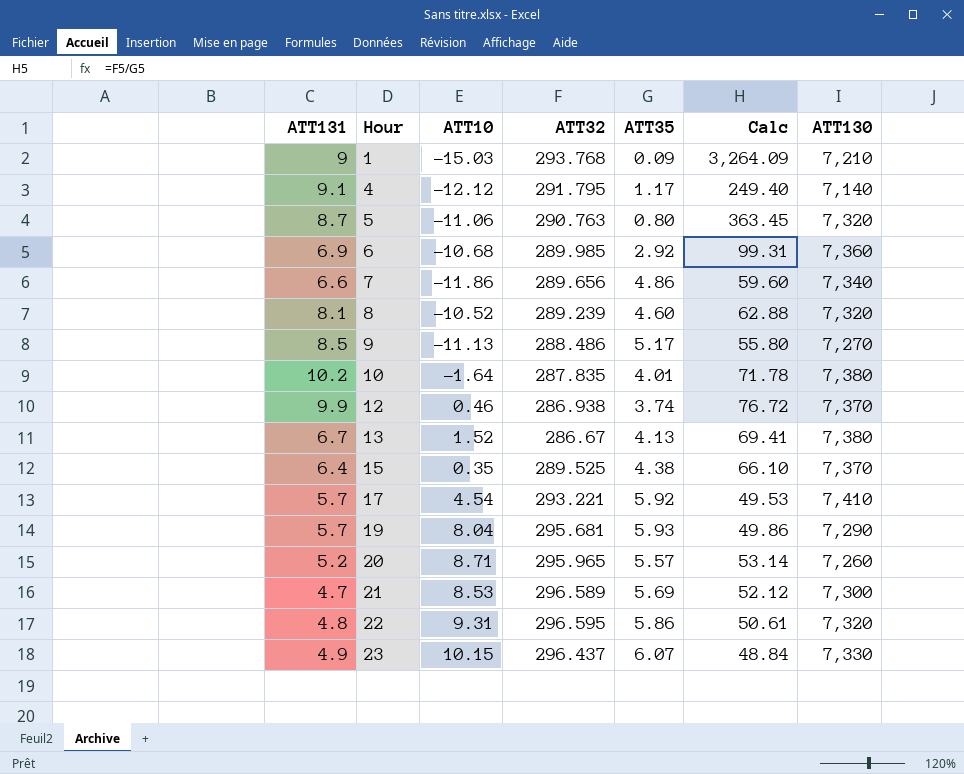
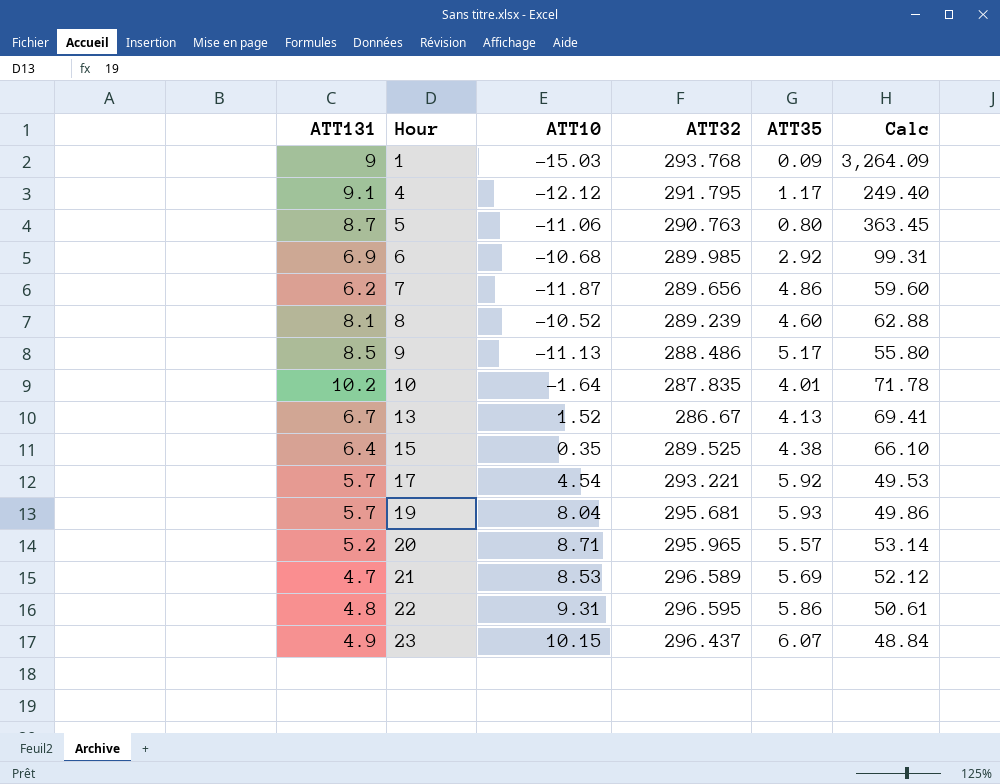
column ATT130 | position: 7 -> none
row 12: 9.9 | 0.46 | 286.938 | 3.74 | 76.72 | 7,370 -> none
7 | ATT131: 6.6 -> 6.2
7 | ATT10: -11.86 -> -11.87

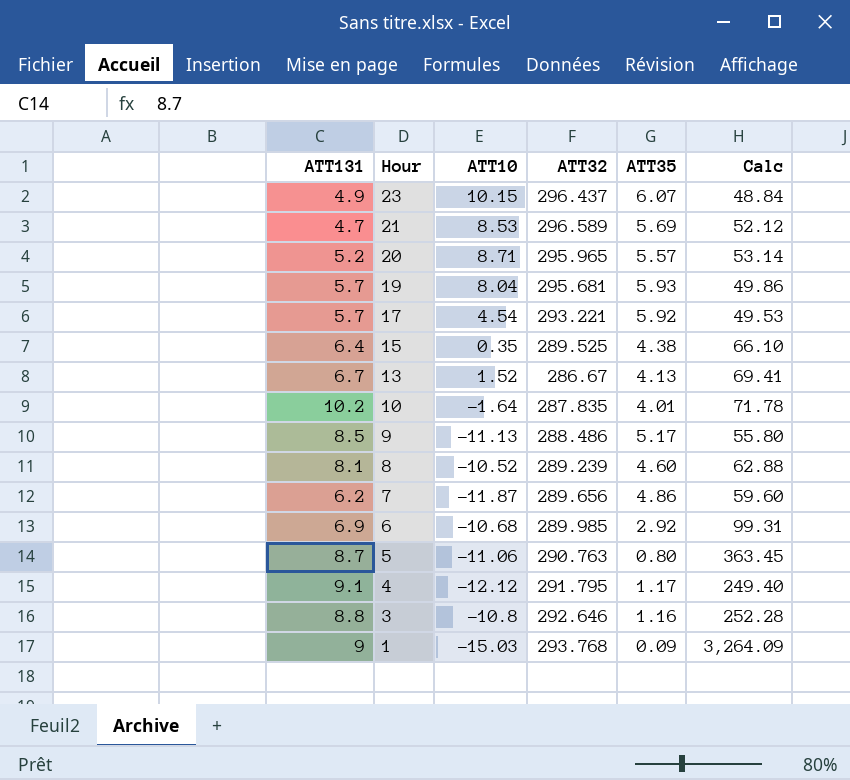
row order: Hour ascending -> Hour descending
row 22: 4.8 | 9.31 | 296.595 | 5.86 | 50.61 -> none
row 3: none -> 8.8 | -10.8 | 292.646 | 1.16 | 252.28

